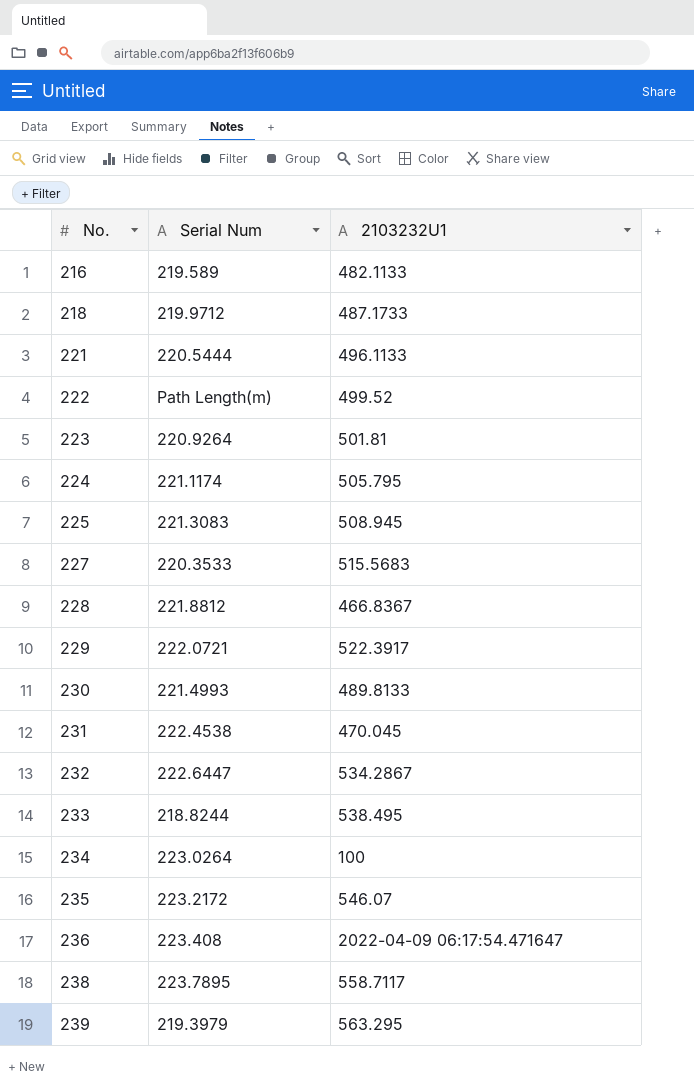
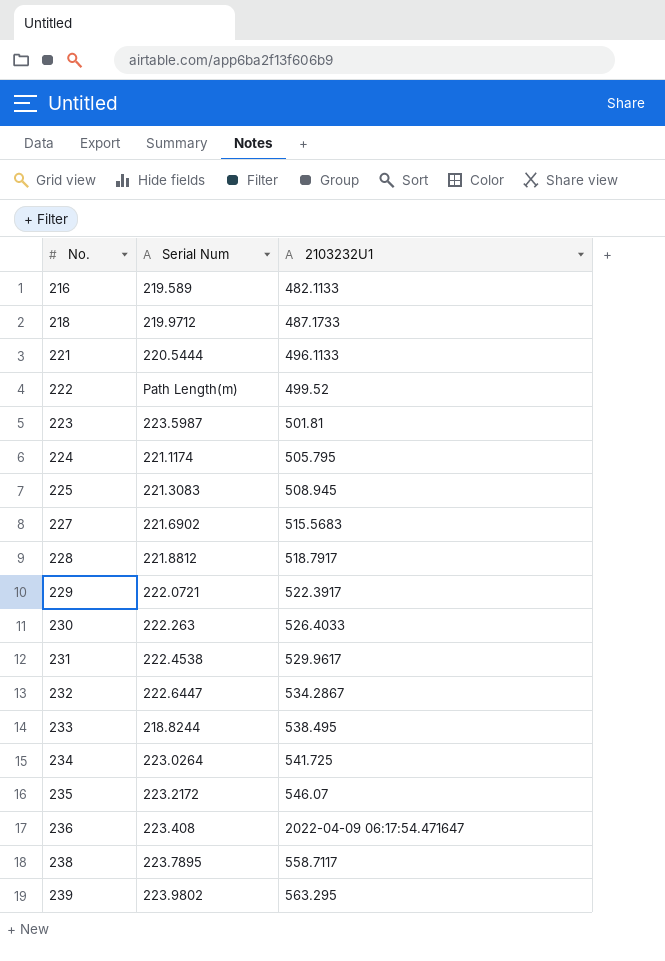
223 | Serial Num: 220.9264 -> 223.5987
227 | Serial Num: 220.3533 -> 221.6902
228 | 2103232U1: 466.8367 -> 518.7917
230 | Serial Num: 221.4993 -> 222.263
230 | 2103232U1: 489.8133 -> 526.4033
231 | 2103232U1: 470.045 -> 529.9617
234 | 2103232U1: 100 -> 541.725
239 | Serial Num: 219.3979 -> 223.9802

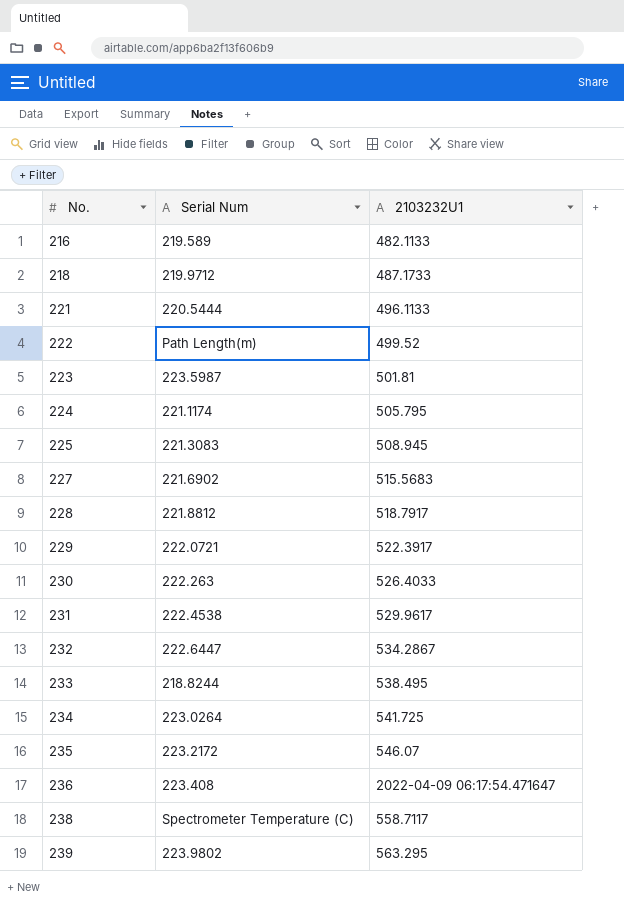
238 | Serial Num: 223.7895 -> Spectrometer Temperature (C)

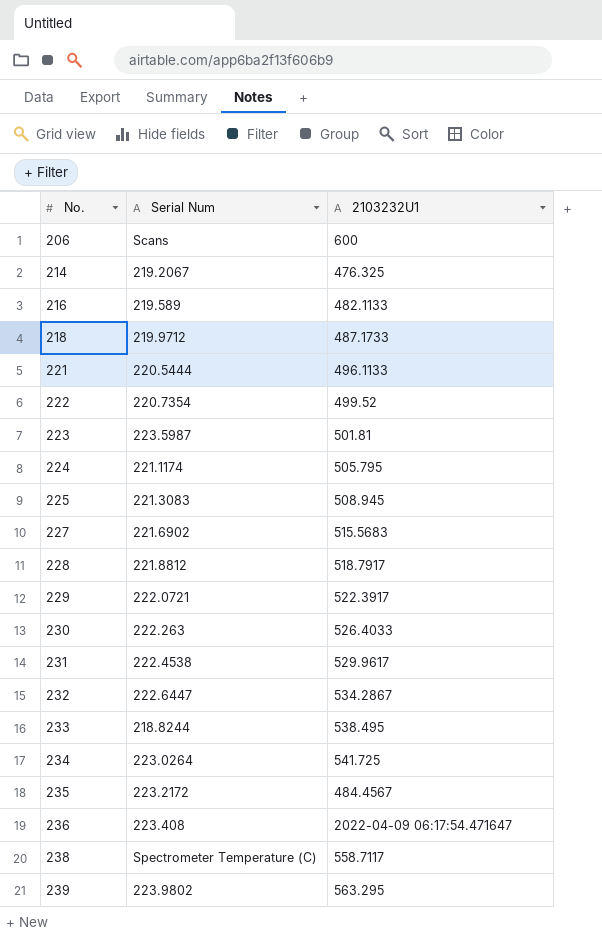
row 206: none -> Scans | 600
row 214: none -> 219.2067 | 476.325
222 | Serial Num: Path Length(m) -> 220.7354
235 | 2103232U1: 546.07 -> 484.4567

